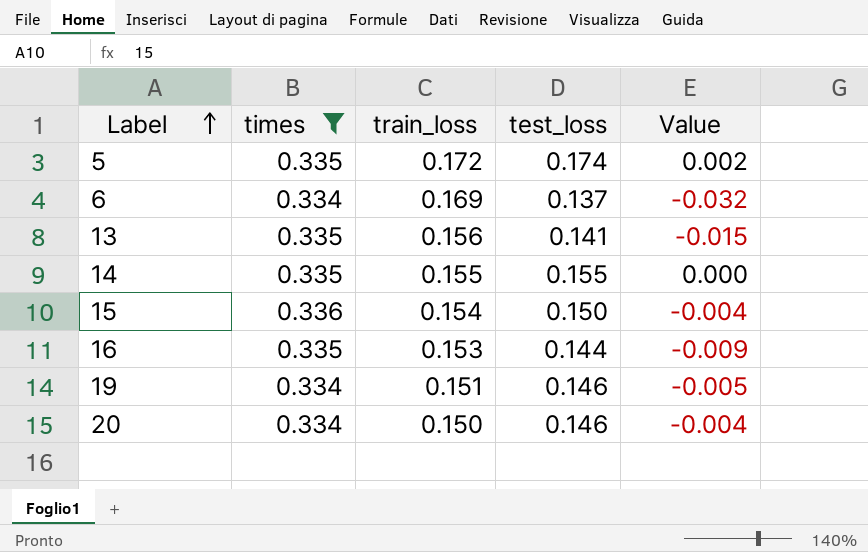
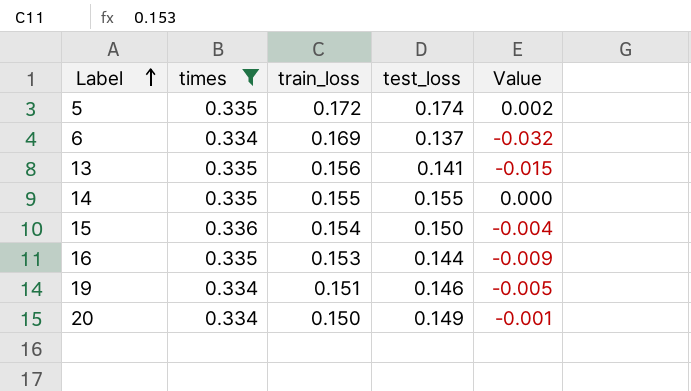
20 | test_loss: 0.146 -> 0.149
20 | Value: -0.004 -> -0.001

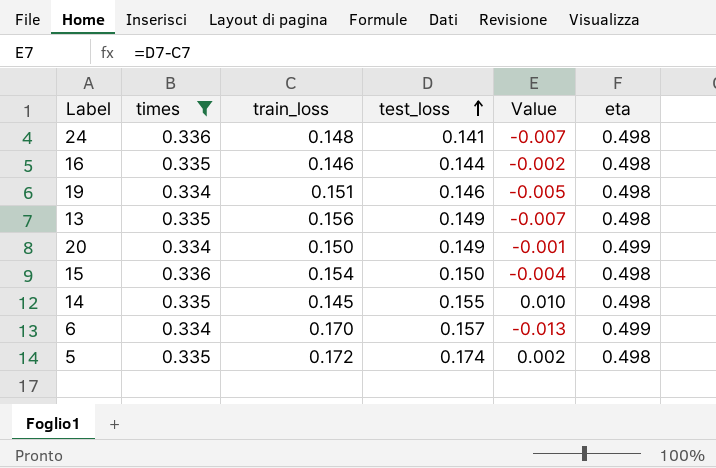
row order: Label ascending -> test_loss ascending
column eta | position: none -> 6
row 24: none -> 0.336 | 0.148 | 0.141 | -0.007 | 0.498
16 | train_loss: 0.153 -> 0.146
16 | Value: -0.009 -> -0.002
13 | test_loss: 0.141 -> 0.149
13 | Value: -0.015 -> -0.007
14 | train_loss: 0.155 -> 0.145
14 | Value: 0.000 -> 0.010
6 | train_loss: 0.169 -> 0.170
6 | test_loss: 0.137 -> 0.157
6 | Value: -0.032 -> -0.013

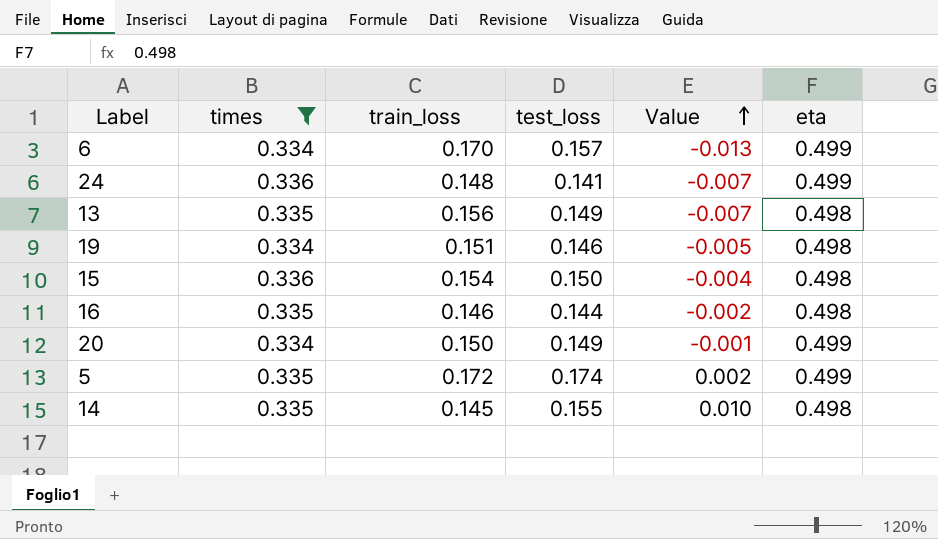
row order: test_loss ascending -> Value ascending
24 | eta: 0.498 -> 0.499
5 | eta: 0.498 -> 0.499

